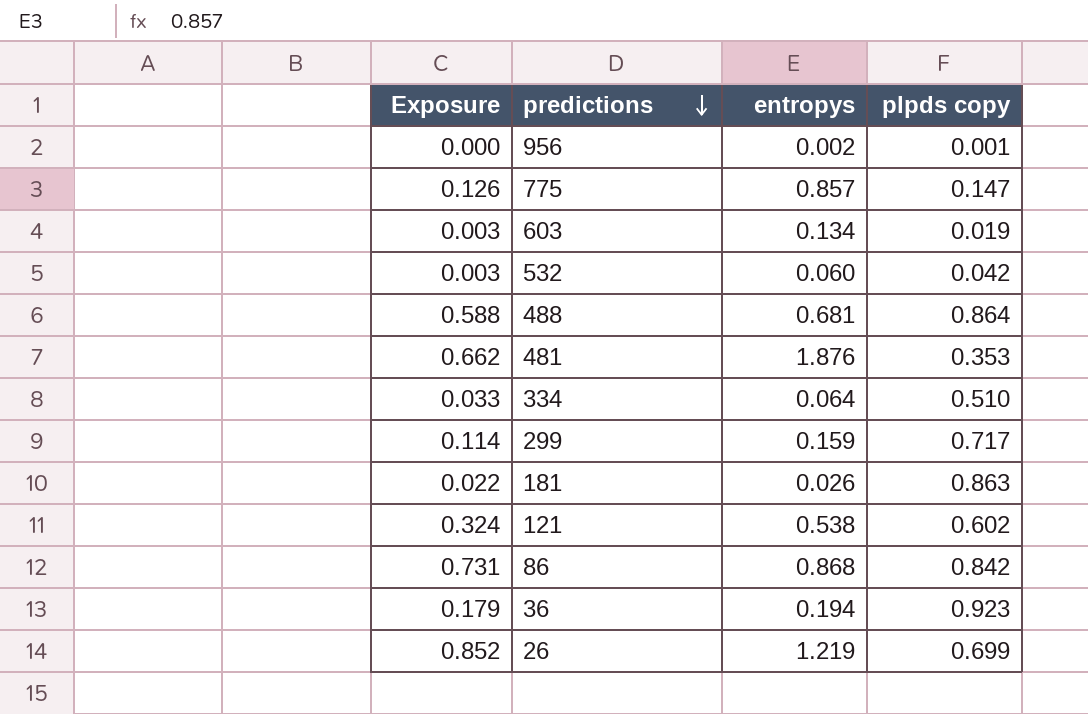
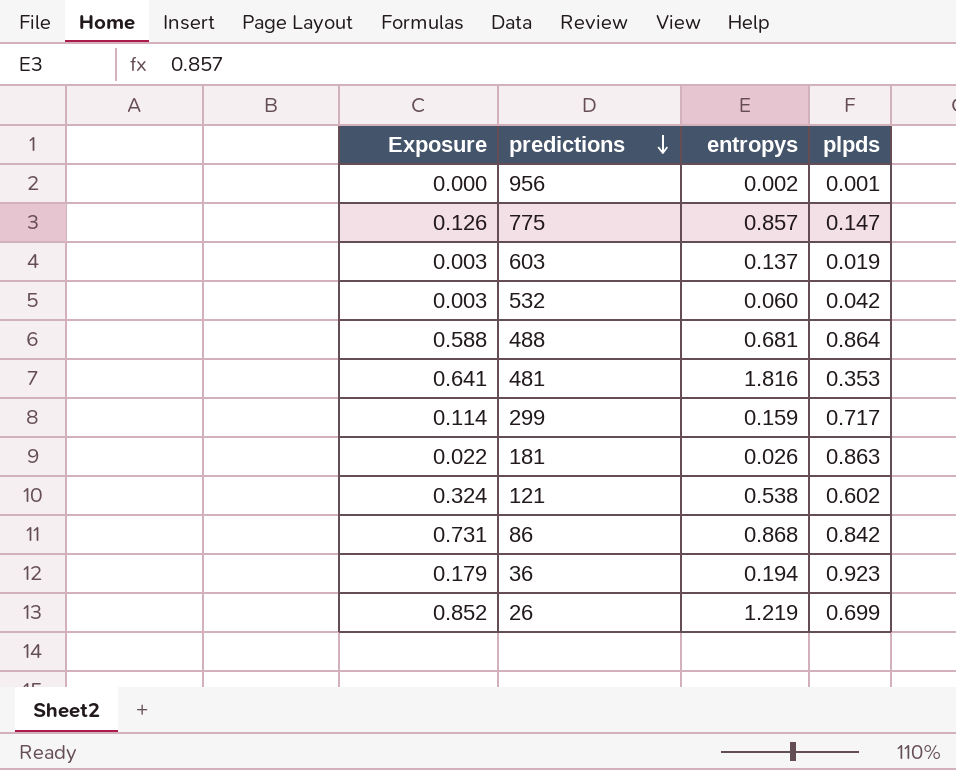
column name: plpds copy -> plpds
row 334: 0.033 | 0.064 | 0.510 -> none
603 | entropys: 0.134 -> 0.137
481 | Exposure: 0.662 -> 0.641
481 | entropys: 1.876 -> 1.816

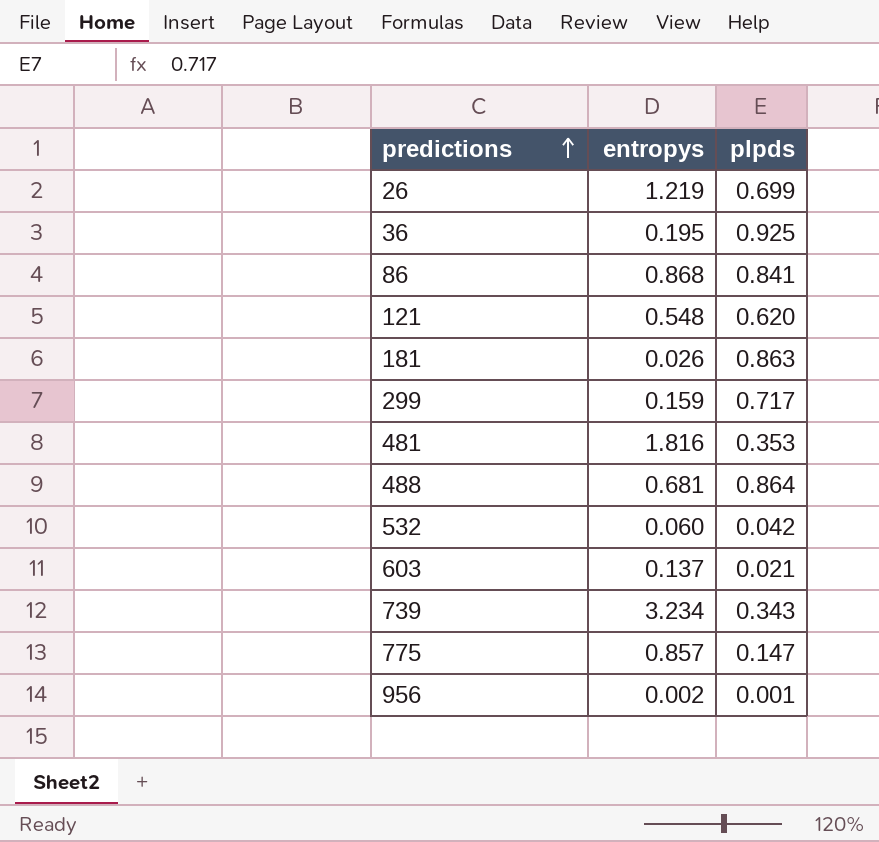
row order: predictions descending -> predictions ascending
column Exposure | formula: [entropys] * [plpds] -> none
36 | entropys: 0.194 -> 0.195
36 | plpds: 0.923 -> 0.925
86 | plpds: 0.842 -> 0.841
121 | entropys: 0.538 -> 0.548
121 | plpds: 0.602 -> 0.620
603 | plpds: 0.019 -> 0.021
row 739: none -> 3.234 | 0.343

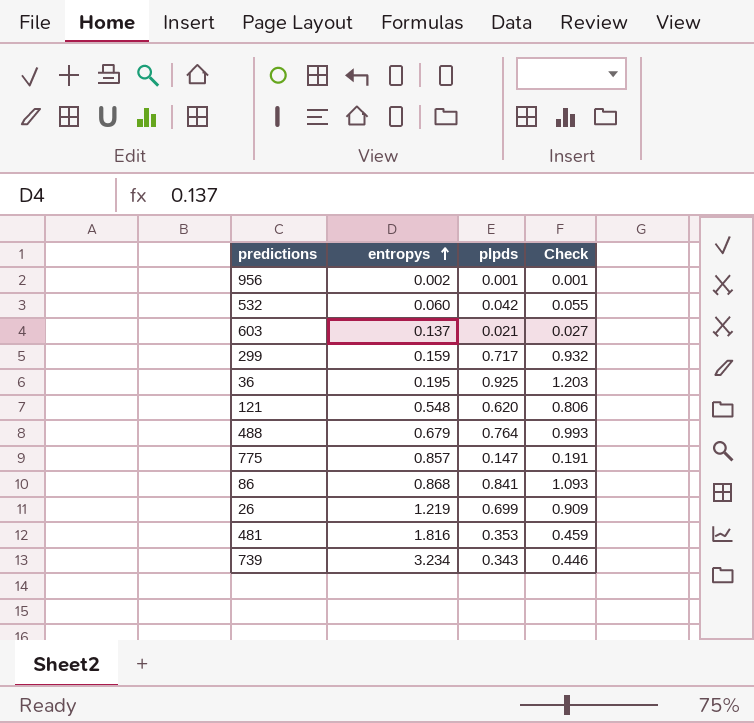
row order: predictions ascending -> entropys ascending
column Check | formula: none -> [plpds] * 1.3
row 181: 0.026 | 0.863 -> none
488 | entropys: 0.681 -> 0.679
488 | plpds: 0.864 -> 0.764

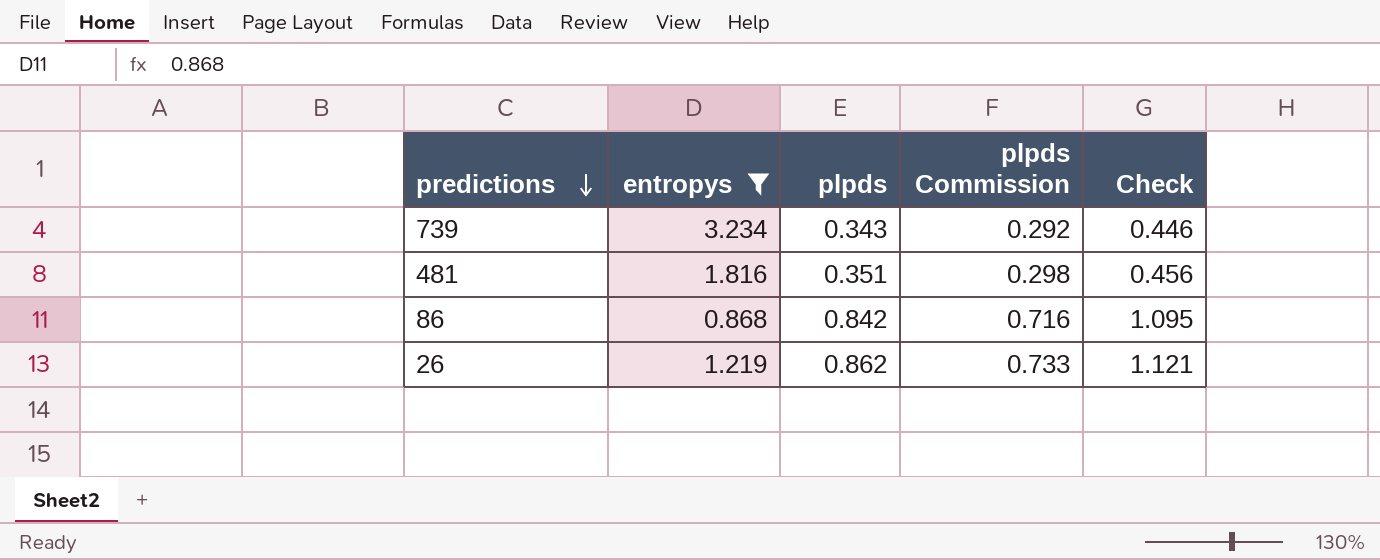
filter: none -> entropys >= 0.868
row order: entropys ascending -> predictions descending
column plpds Commission | formula: none -> [plpds] * 0.85
481 | plpds: 0.353 -> 0.351
481 | Check: 0.459 -> 0.456
86 | plpds: 0.841 -> 0.842
86 | Check: 1.093 -> 1.095
26 | plpds: 0.699 -> 0.862
26 | Check: 0.909 -> 1.121

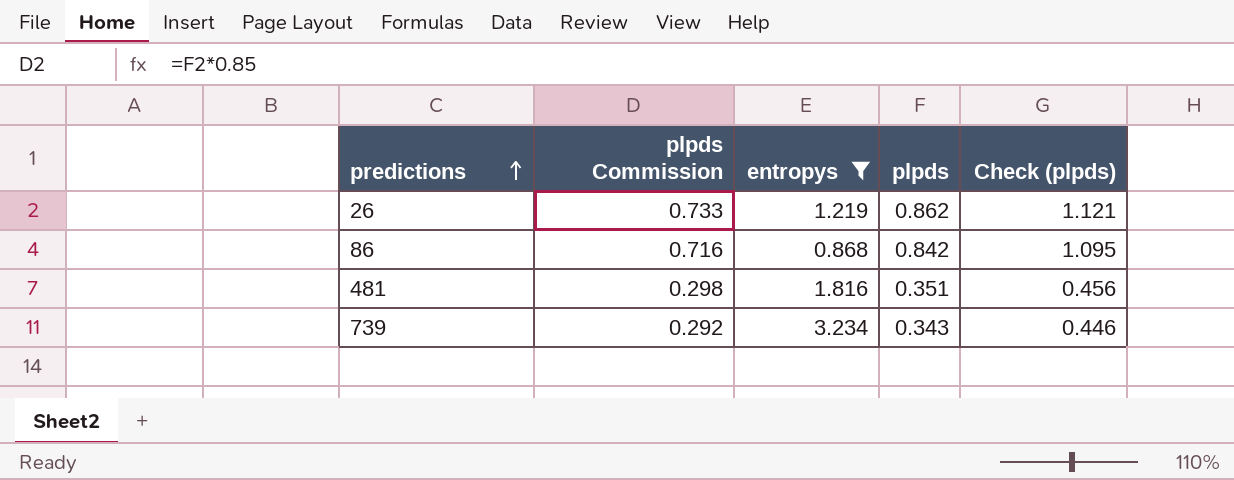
row order: predictions descending -> predictions ascending
column plpds Commission | position: 4 -> 2
column name: Check -> Check (plpds)

